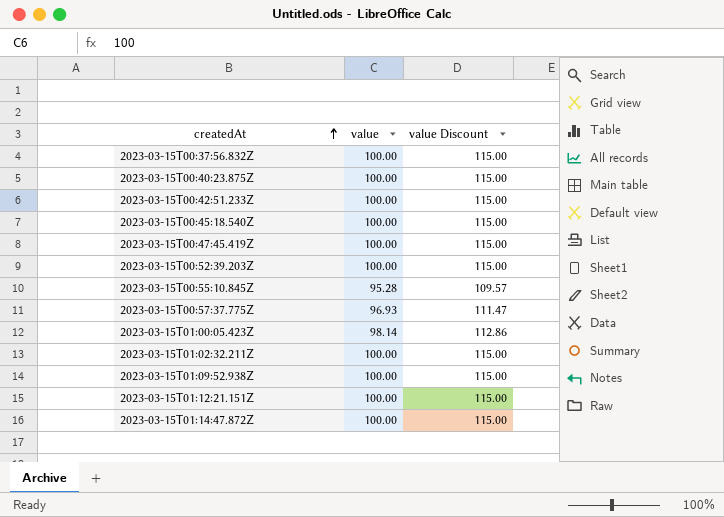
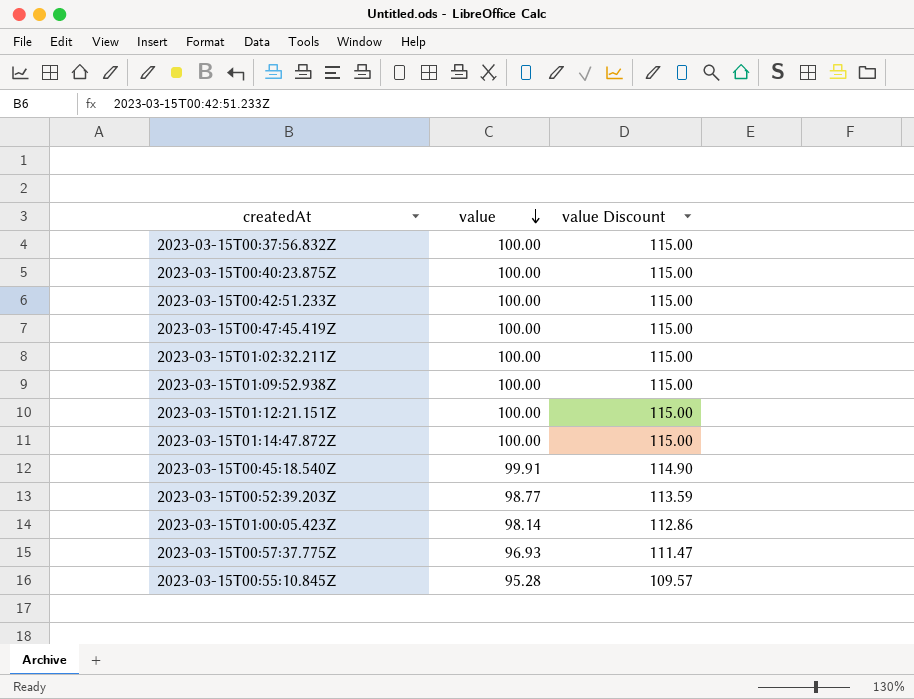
row order: createdAt ascending -> value descending
2023-03-15T00:45:18.540Z | value: 100.00 -> 99.91
2023-03-15T00:45:18.540Z | value Discount: 115.00 -> 114.90
2023-03-15T00:52:39.203Z | value: 100.00 -> 98.77
2023-03-15T00:52:39.203Z | value Discount: 115.00 -> 113.59

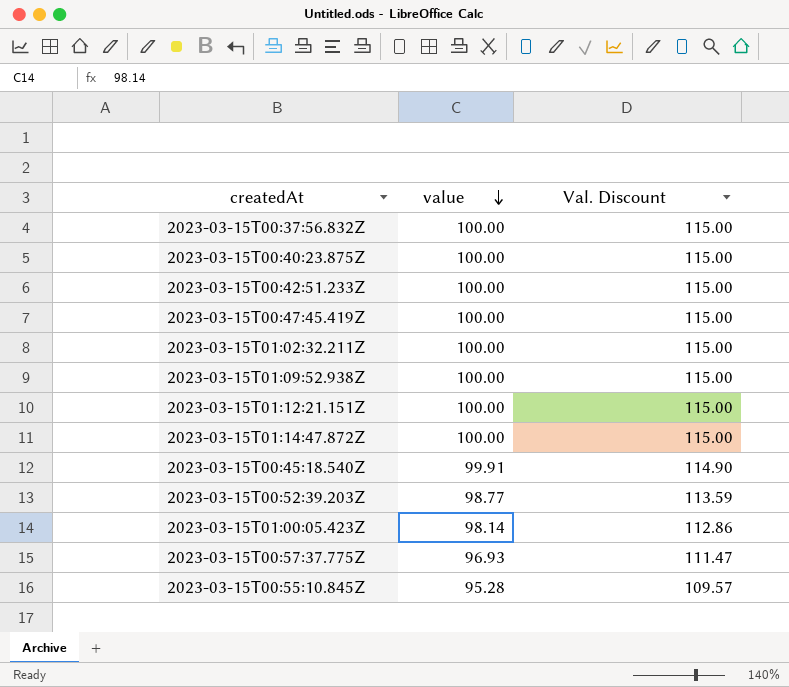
column name: value Discount -> Val. Discount

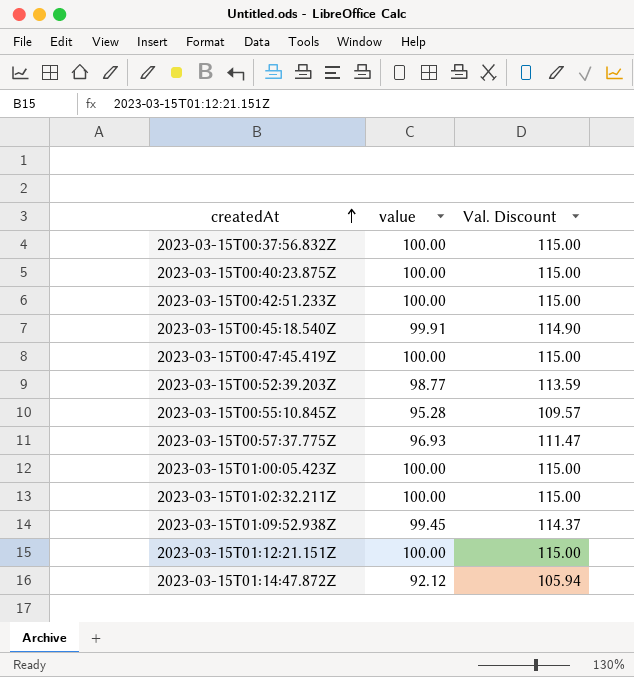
row order: value descending -> createdAt ascending
2023-03-15T01:00:05.423Z | value: 98.14 -> 100.00
2023-03-15T01:00:05.423Z | Val. Discount: 112.86 -> 115.00
2023-03-15T01:09:52.938Z | value: 100.00 -> 99.45
2023-03-15T01:09:52.938Z | Val. Discount: 115.00 -> 114.37
2023-03-15T01:14:47.872Z | value: 100.00 -> 92.12
2023-03-15T01:14:47.872Z | Val. Discount: 115.00 -> 105.94

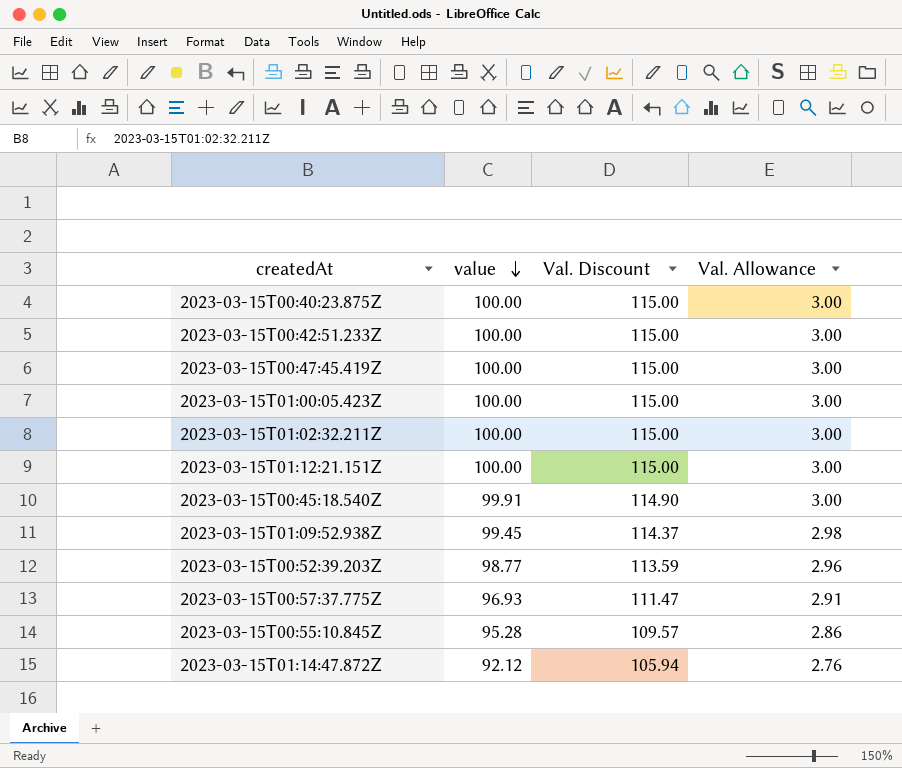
row order: createdAt ascending -> value descending
column Val. Allowance | formula: none -> [value] * 0.03
row 2023-03-15T00:37:56.832Z: 100.00 | 115.00 -> none

